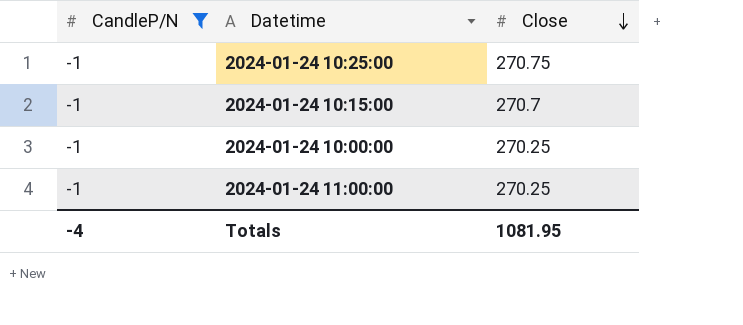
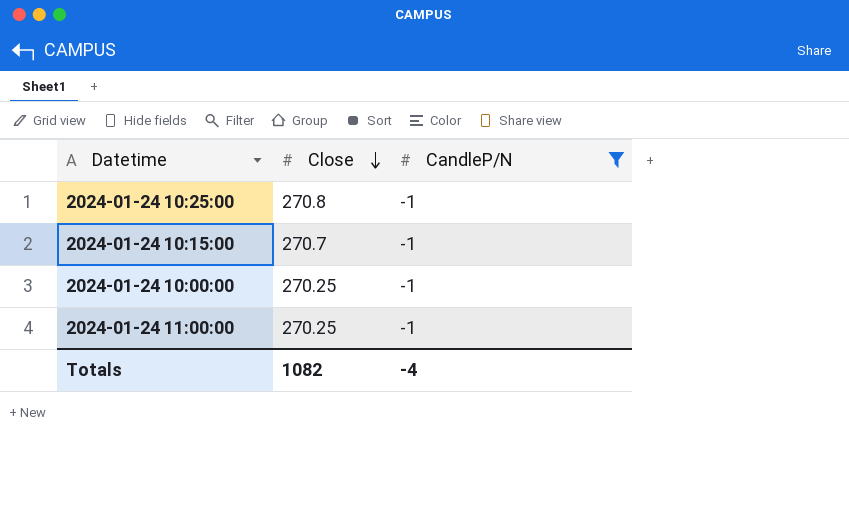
column CandleP/N | position: 1 -> 3
2024-01-24 10:25:00 | Close: 270.75 -> 270.8
Totals | Close: 1081.95 -> 1082

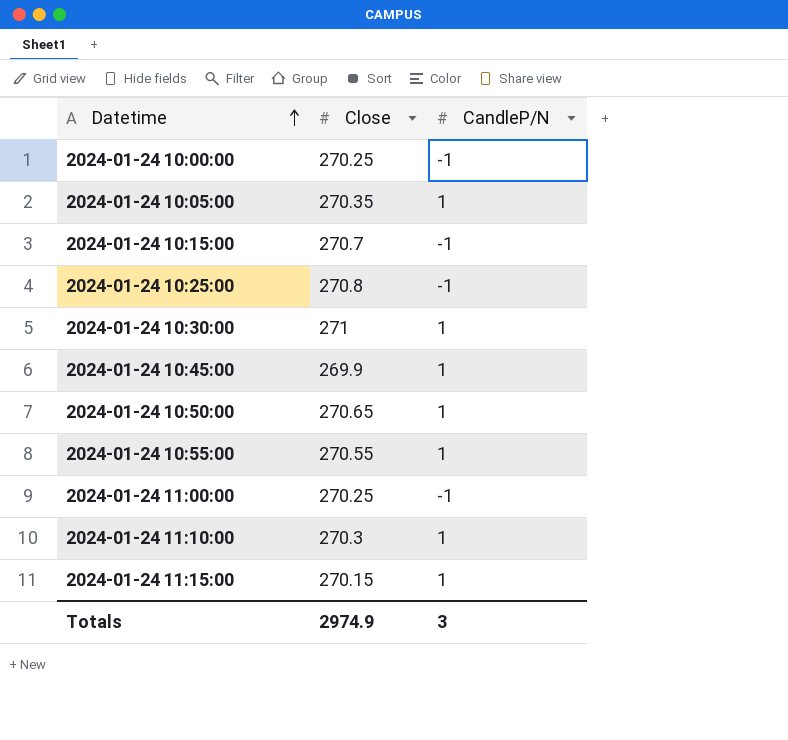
filter: CandleP/N = -1 -> none
row order: Close descending -> Datetime ascending
Totals | Close: 1082 -> 2974.9
Totals | CandleP/N: -4 -> 3

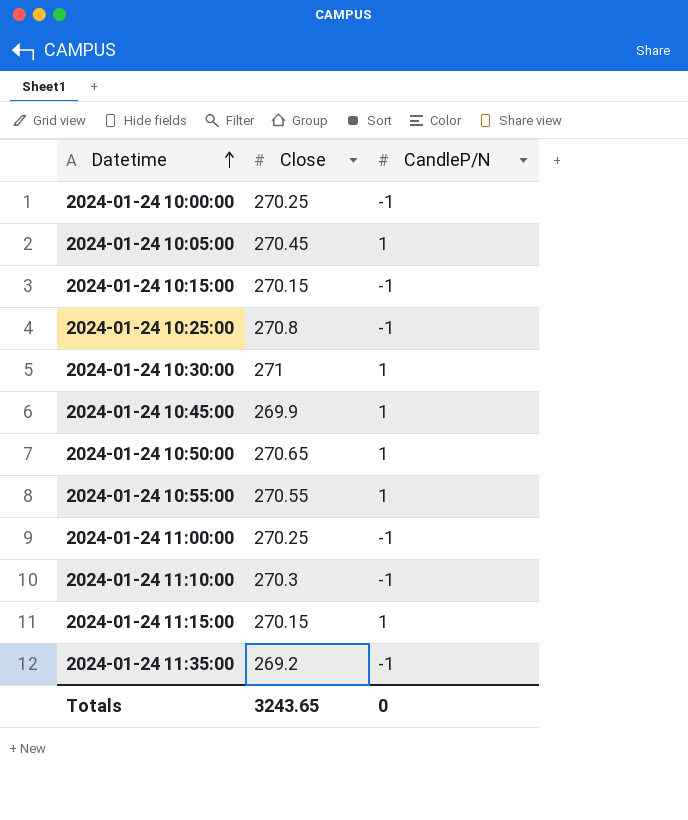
2024-01-24 10:05:00 | Close: 270.35 -> 270.45
2024-01-24 10:15:00 | Close: 270.7 -> 270.15
2024-01-24 11:10:00 | CandleP/N: 1 -> -1
row 2024-01-24 11:35:00: none -> 269.2 | -1
Totals | Close: 2974.9 -> 3243.65
Totals | CandleP/N: 3 -> 0

